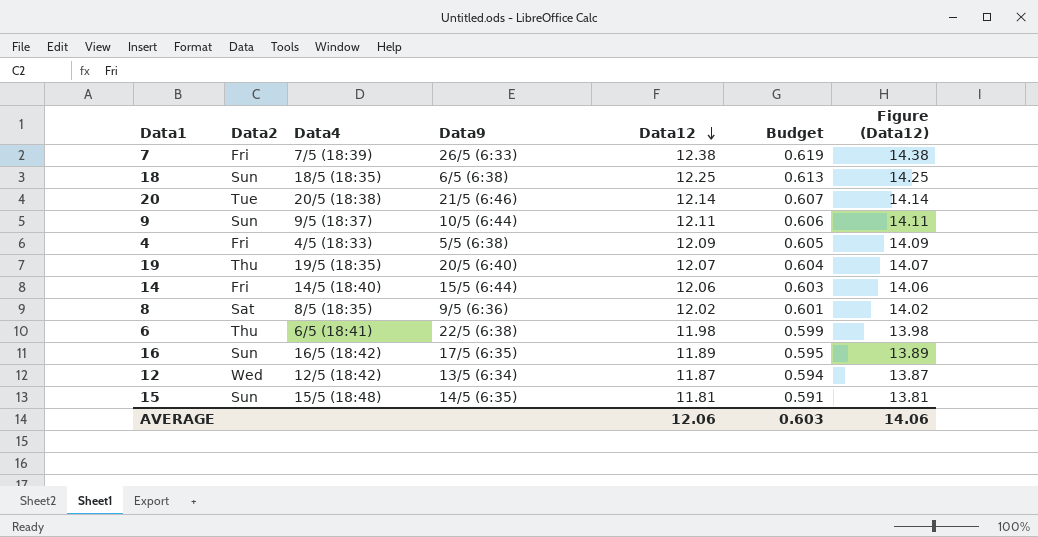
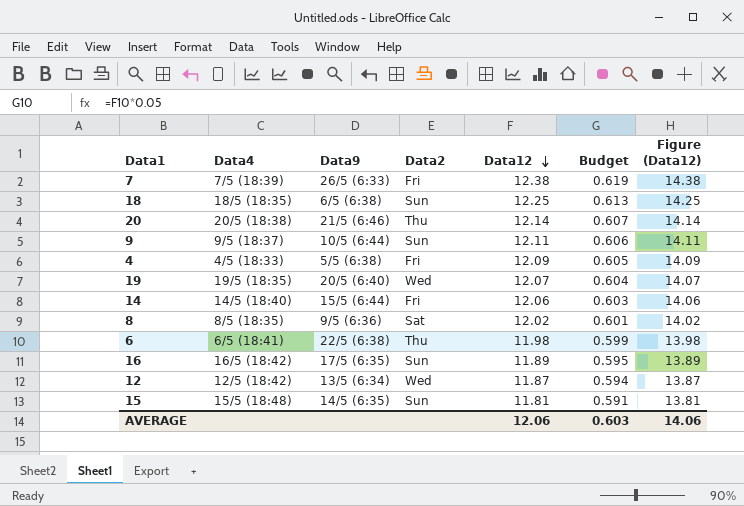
column Data2 | position: 2 -> 4
20 | Data2: Tue -> Thu
19 | Data2: Thu -> Wed

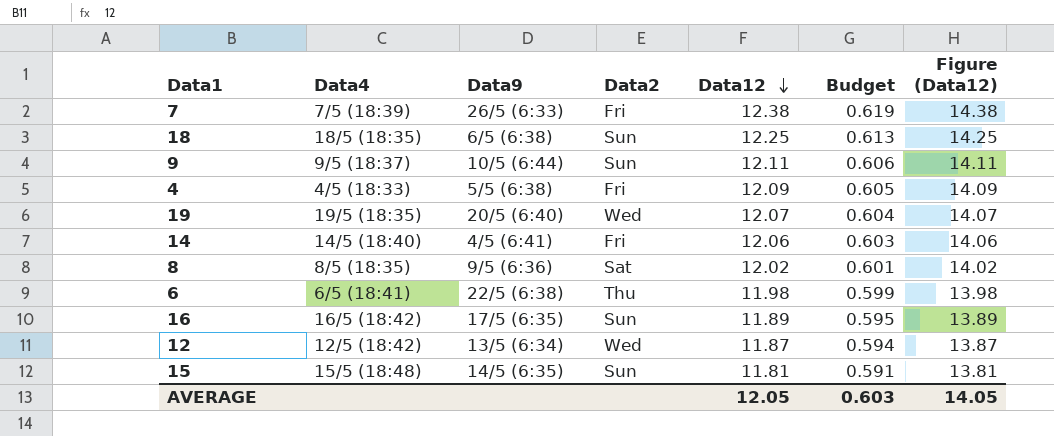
row 20: 20/5 (18:38) | 21/5 (6:46) | Thu | 12.14 | 0.607 | 14.14 -> none
14 | Data9: 15/5 (6:44) -> 4/5 (6:41)
AVERAGE | Data12: 12.06 -> 12.05
AVERAGE | Figure (Data12): 14.06 -> 14.05

